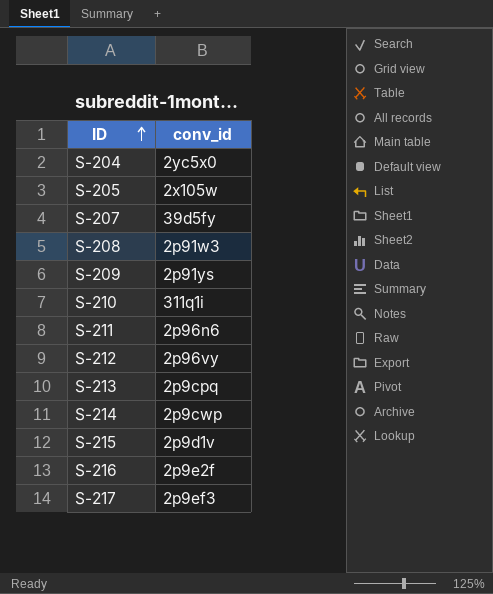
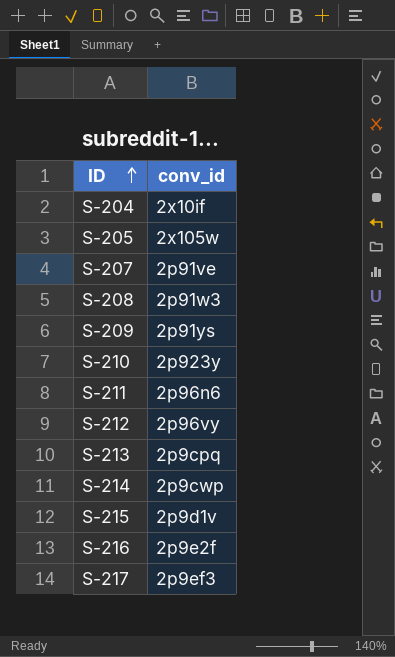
S-204 | conv_id: 2yc5x0 -> 2x10if
S-207 | conv_id: 39d5fy -> 2p91ve
S-210 | conv_id: 311q1i -> 2p923y

